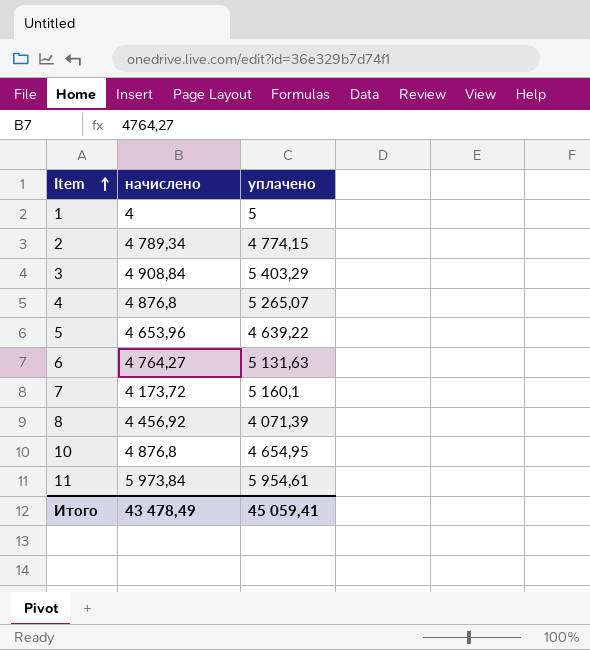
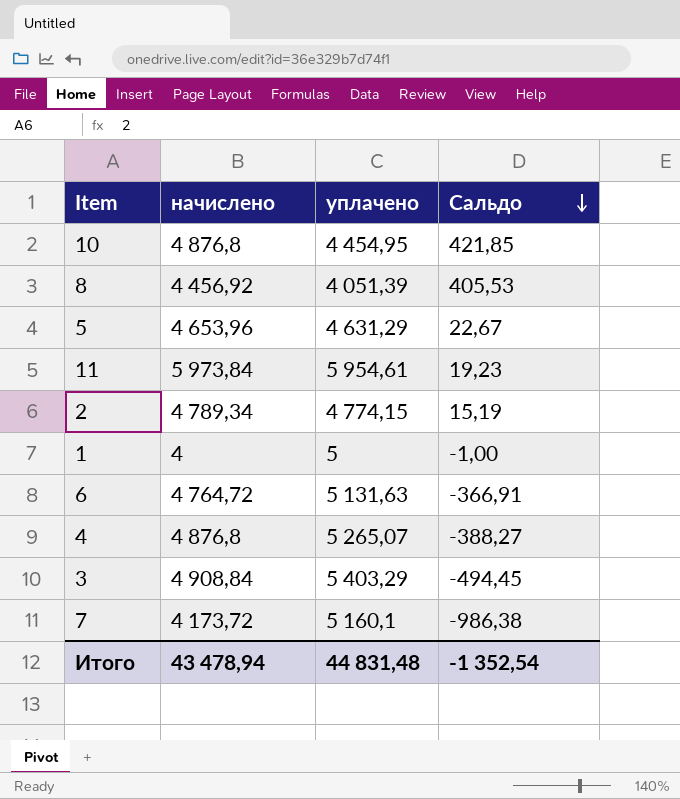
row order: Item ascending -> Сальдо descending
column Сальдо | formula: none -> [начислено] - [уплачено]
10 | уплачено: 4 654,95 -> 4 454,95
8 | уплачено: 4 071,39 -> 4 051,39
5 | уплачено: 4 639,22 -> 4 631,29
6 | начислено: 4 764,27 -> 4 764,72
Итого | начислено: 43 478,49 -> 43 478,94
Итого | уплачено: 45 059,41 -> 44 831,48

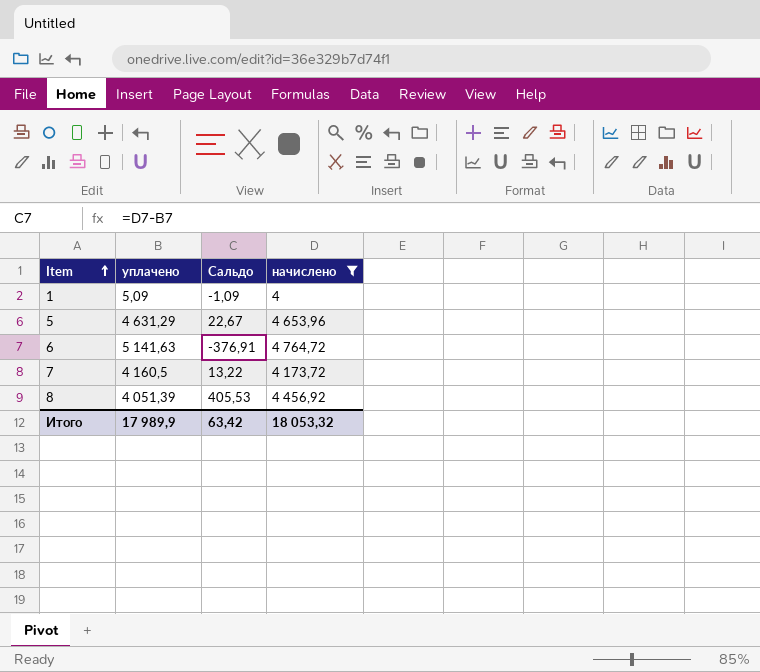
filter: none -> начислено <= 4 764,72
row order: Сальдо descending -> Item ascending
column начислено | position: 2 -> 4
1 | уплачено: 5 -> 5,09
1 | Сальдо: -1,00 -> -1,09
6 | уплачено: 5 131,63 -> 5 141,63
6 | Сальдо: -366,91 -> -376,91
7 | уплачено: 5 160,1 -> 4 160,5
7 | Сальдо: -986,38 -> 13,22
Итого | уплачено: 44 831,48 -> 17 989,9
Итого | Сальдо: -1 352,54 -> 63,42
Итого | начислено: 43 478,94 -> 18 053,32

